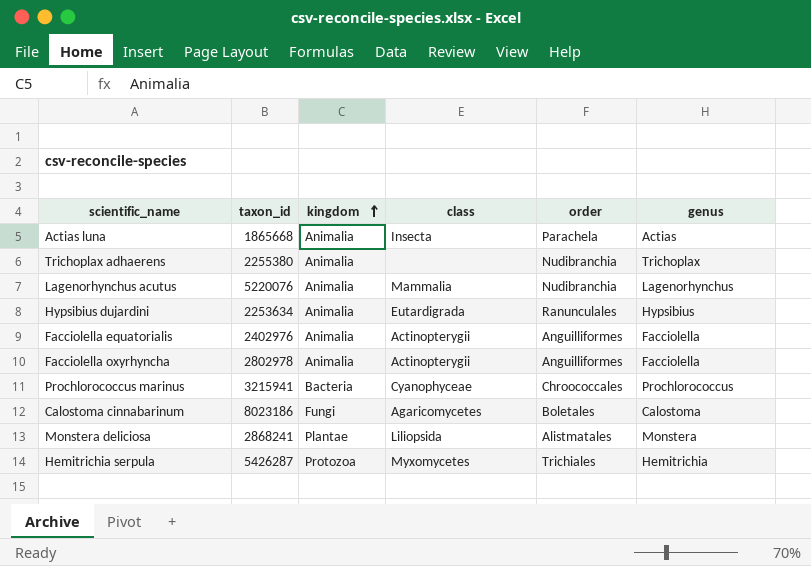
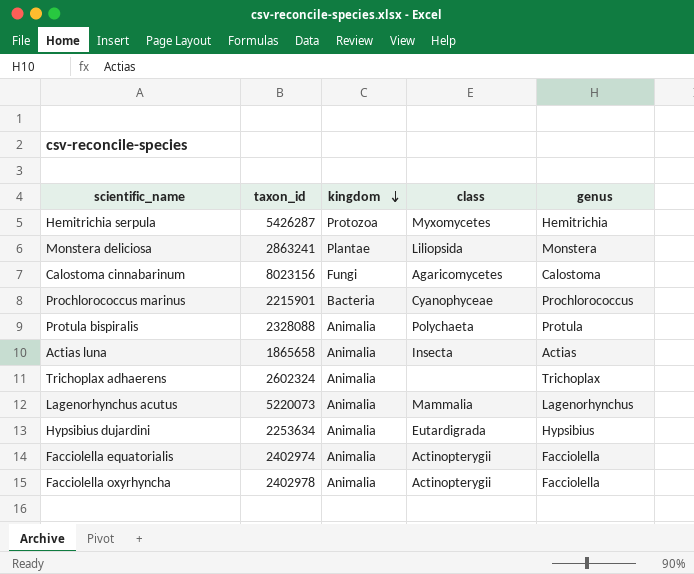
row order: kingdom ascending -> kingdom descending
column order | position: 5 -> none
Monstera deliciosa | taxon_id: 2868241 -> 2863241
Calostoma cinnabarinum | taxon_id: 8023186 -> 8023156
Prochlorococcus marinus | taxon_id: 3215941 -> 2215901
row Protula bispiralis: none -> 2328088 | Animalia | Polychaeta | Protula
Actias luna | taxon_id: 1865668 -> 1865658
Trichoplax adhaerens | taxon_id: 2255380 -> 2602324
Lagenorhynchus acutus | taxon_id: 5220076 -> 5220073
Facciolella equatorialis | taxon_id: 2402976 -> 2402974
Facciolella oxyrhyncha | taxon_id: 2802978 -> 2402978

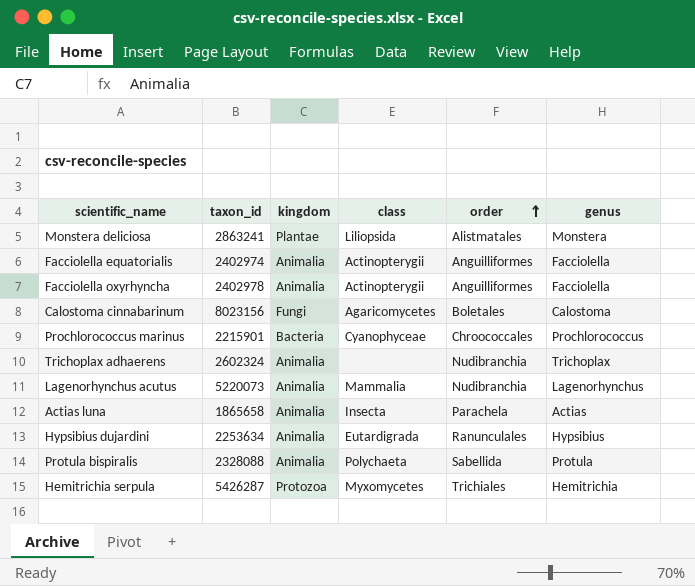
row order: kingdom descending -> order ascending
column order | position: none -> 5

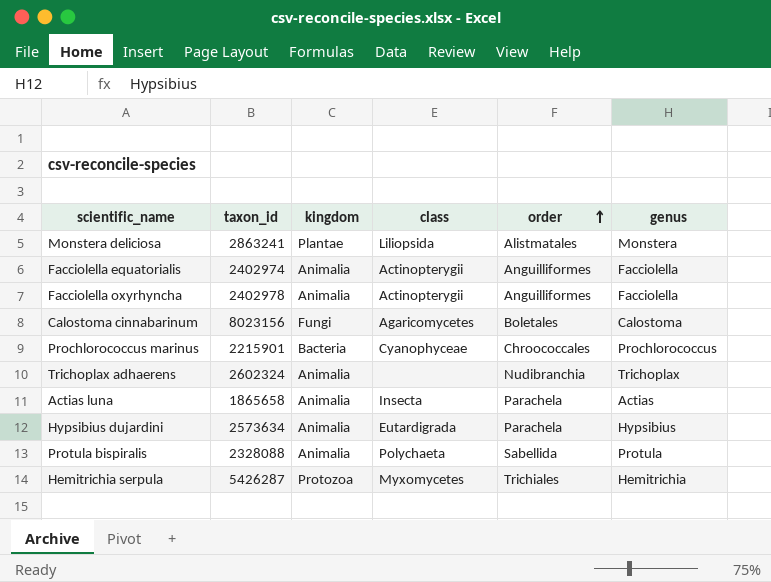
row Lagenorhynchus acutus: 5220073 | Animalia | Mammalia | Nudibranchia | Lagenorhynchus -> none
Hypsibius dujardini | taxon_id: 2253634 -> 2573634
Hypsibius dujardini | order: Ranunculales -> Parachela

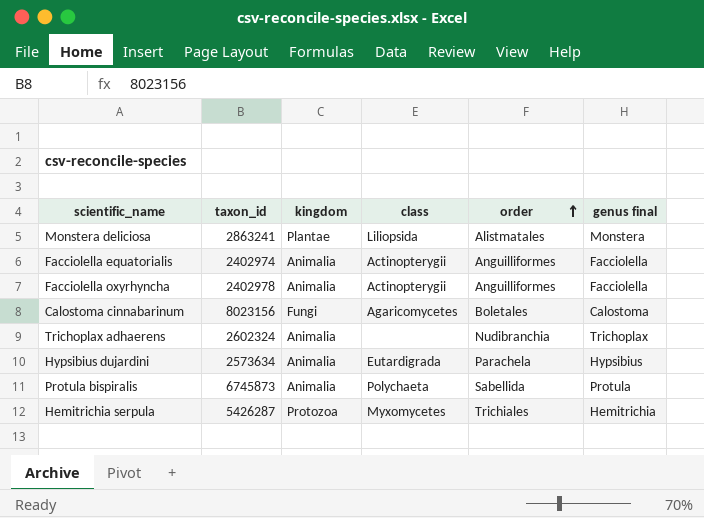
column name: genus -> genus final
row Prochlorococcus marinus: 2215901 | Bacteria | Cyanophyceae | Chroococcales | Prochlorococcus -> none
row Actias luna: 1865658 | Animalia | Insecta | Parachela | Actias -> none
Protula bispiralis | taxon_id: 2328088 -> 6745873

